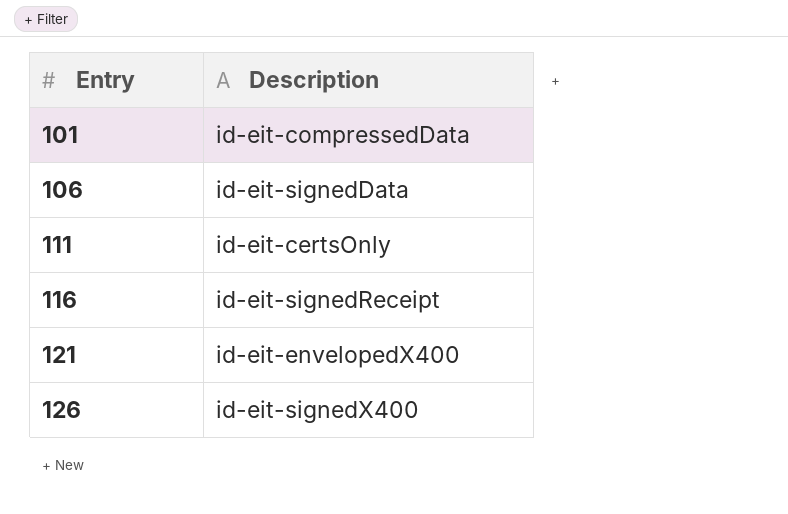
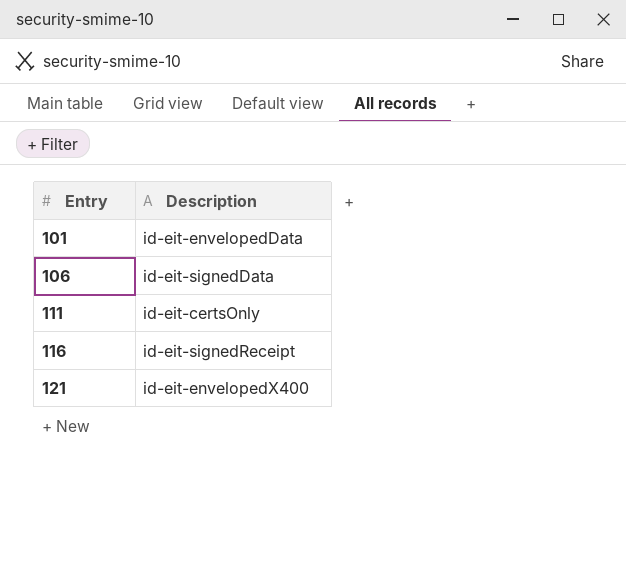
row 126: id-eit-signedX400 -> none
101 | Description: id-eit-compressedData -> id-eit-envelopedData

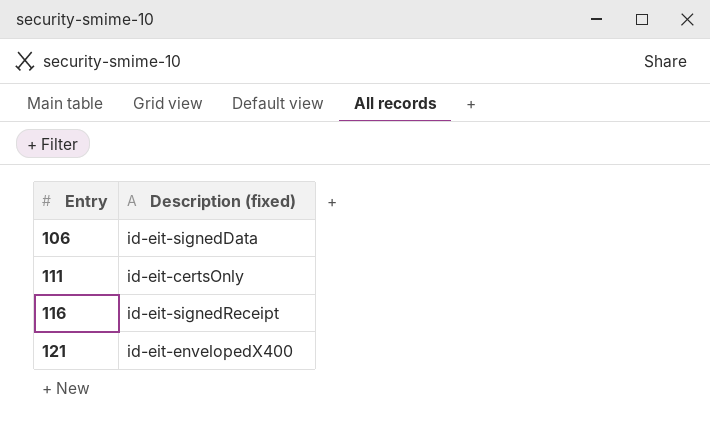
column name: Description -> Description (fixed)
row 101: id-eit-envelopedData -> none

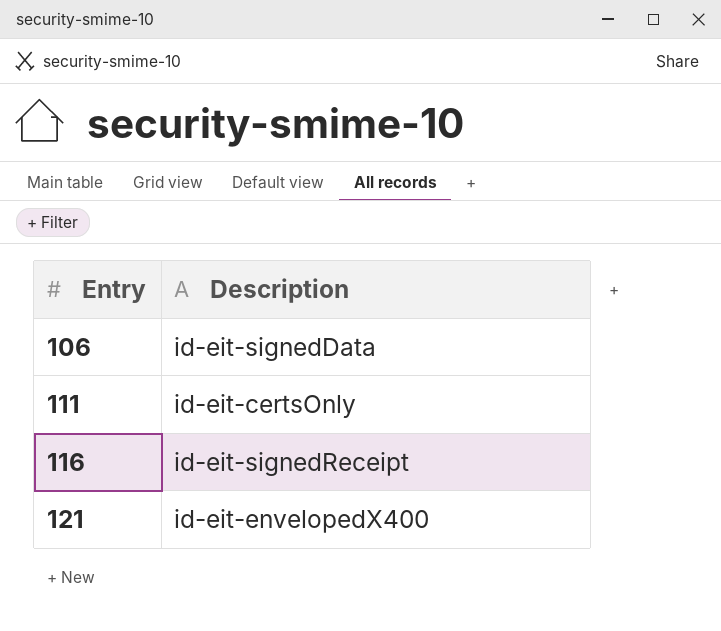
column name: Description (fixed) -> Description

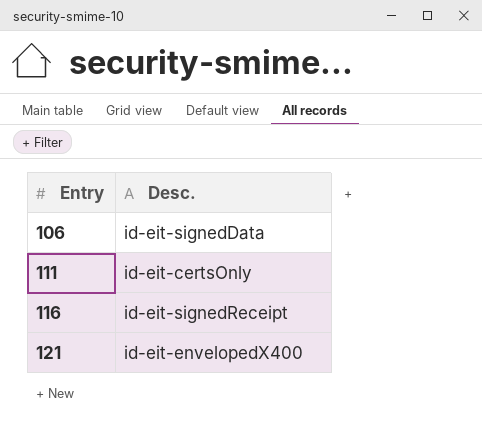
column name: Description -> Desc.

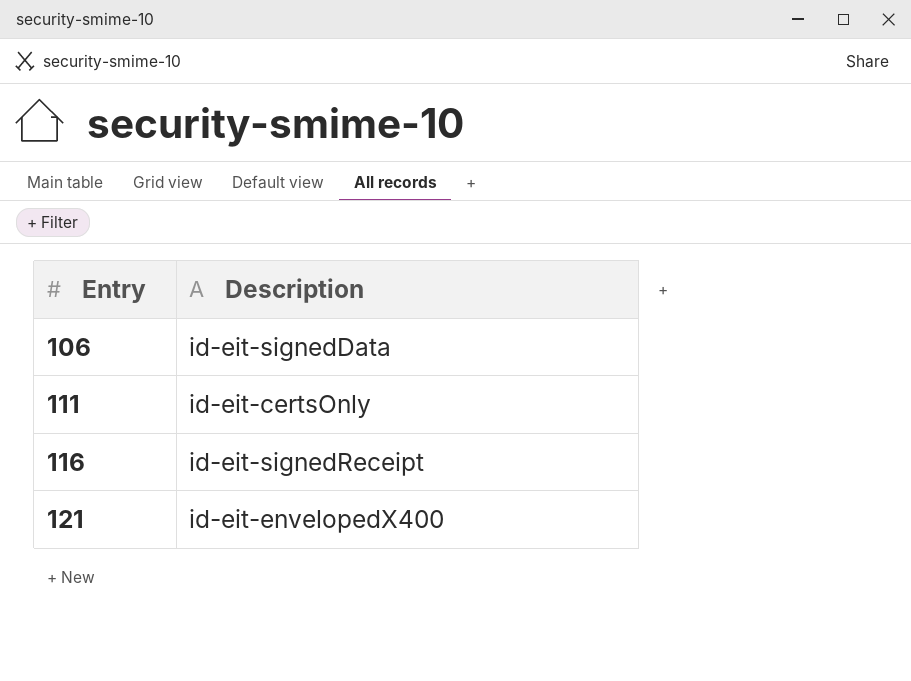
column name: Desc. -> Description

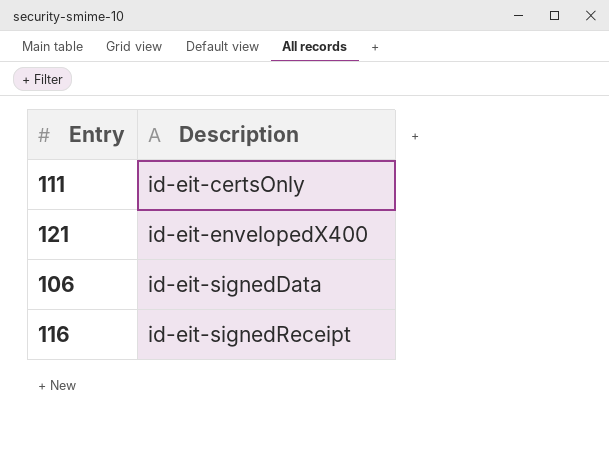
row order: Entry ascending -> Description ascending

